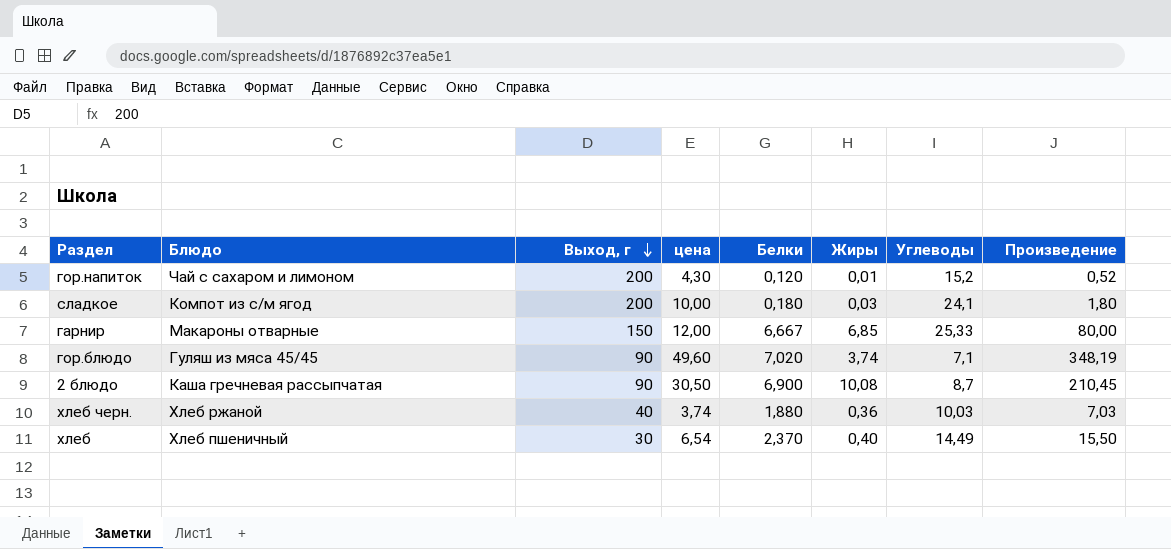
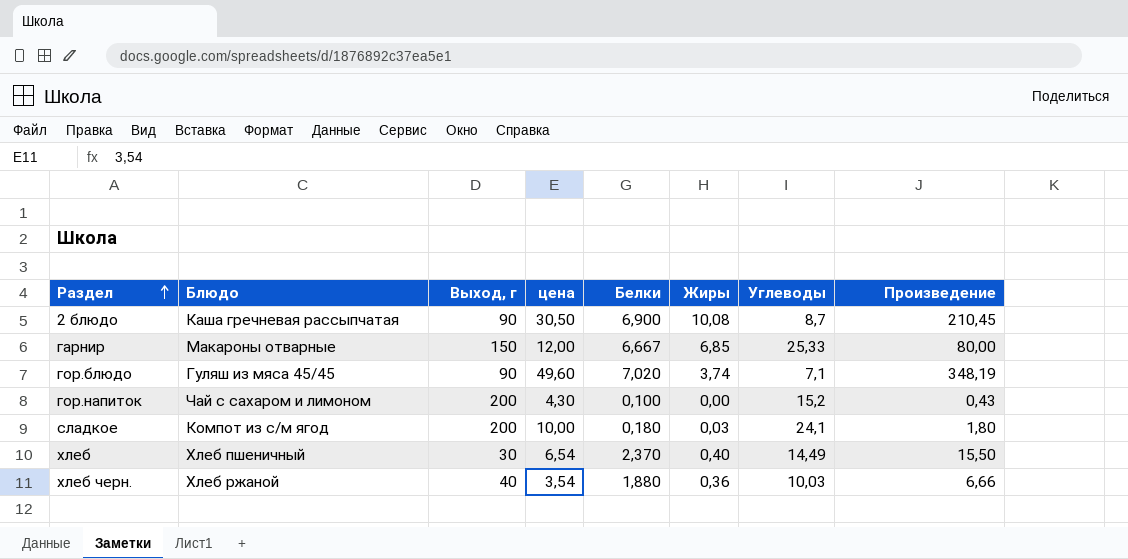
row order: Выход, г descending -> Раздел ascending
гор.напиток | Белки: 0,120 -> 0,100
гор.напиток | Жиры: 0,01 -> 0,00
гор.напиток | Произведение: 0,52 -> 0,43
хлеб черн. | цена: 3,74 -> 3,54
хлеб черн. | Произведение: 7,03 -> 6,66

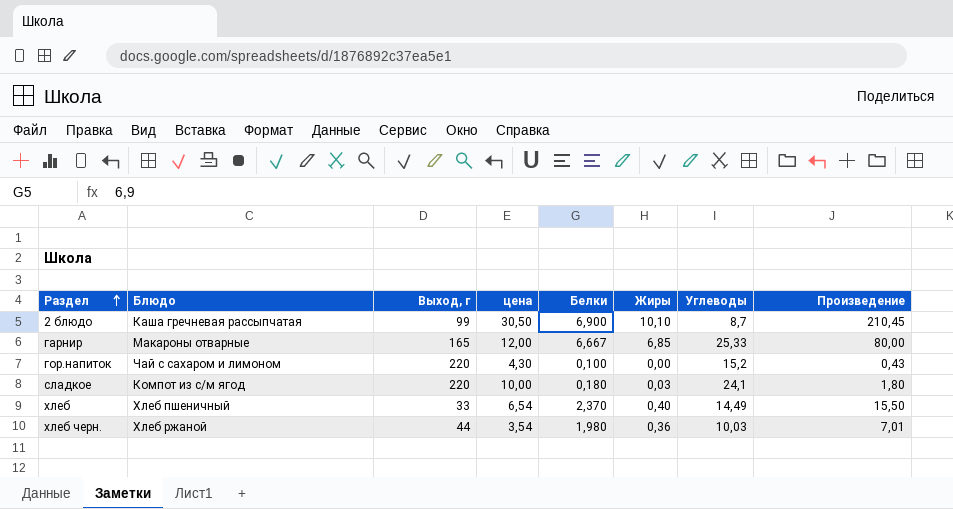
row гор.блюдо: Гуляш из мяса 45/45 | 90 | 49,60 | 7,020 | 3,74 | 7,1 | 348,19 -> none
2 блюдо | Выход, г: 90 -> 99
2 блюдо | Жиры: 10,08 -> 10,10
гарнир | Выход, г: 150 -> 165
гор.напиток | Выход, г: 200 -> 220
сладкое | Выход, г: 200 -> 220
хлеб | Выход, г: 30 -> 33
хлеб черн. | Выход, г: 40 -> 44
хлеб черн. | Белки: 1,880 -> 1,980
хлеб черн. | Произведение: 6,66 -> 7,01

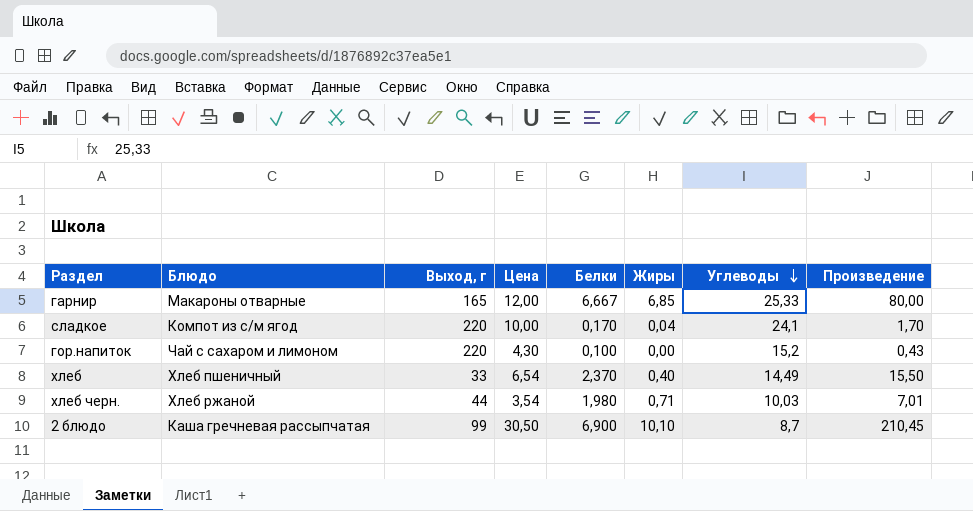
row order: Раздел ascending -> Углеводы descending
column name: цена -> Цена
сладкое | Белки: 0,180 -> 0,170
сладкое | Жиры: 0,03 -> 0,04
сладкое | Произведение: 1,80 -> 1,70
хлеб черн. | Жиры: 0,36 -> 0,71

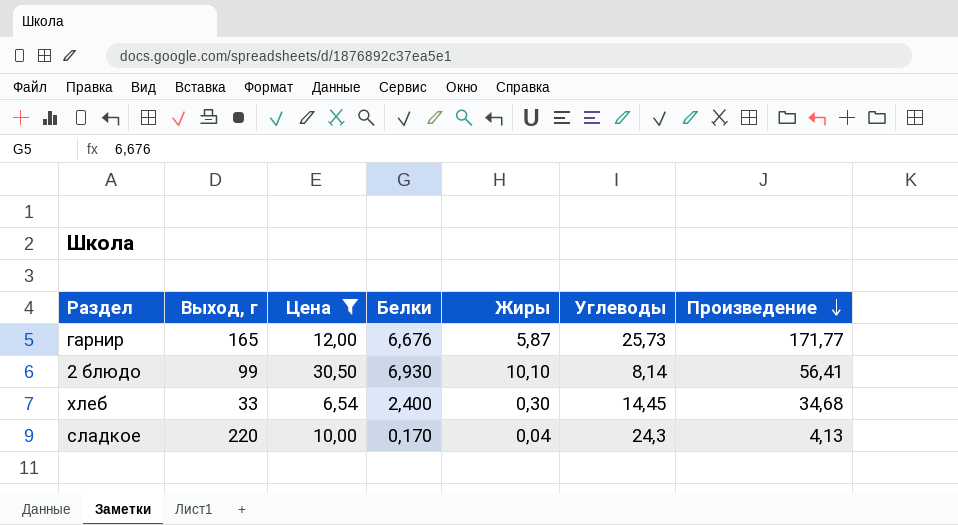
filter: none -> Цена >= 6,54
row order: Углеводы descending -> Произведение descending
column Блюдо | position: 2 -> none
column Произведение | formula: [Цена] * [Белки] -> [Белки] * [Углеводы]
гарнир | Белки: 6,667 -> 6,676
гарнир | Жиры: 6,85 -> 5,87
гарнир | Углеводы: 25,33 -> 25,73
2 блюдо | Белки: 6,900 -> 6,930
2 блюдо | Углеводы: 8,7 -> 8,14
хлеб | Белки: 2,370 -> 2,400
хлеб | Жиры: 0,40 -> 0,30
хлеб | Углеводы: 14,49 -> 14,45
сладкое | Углеводы: 24,1 -> 24,3

